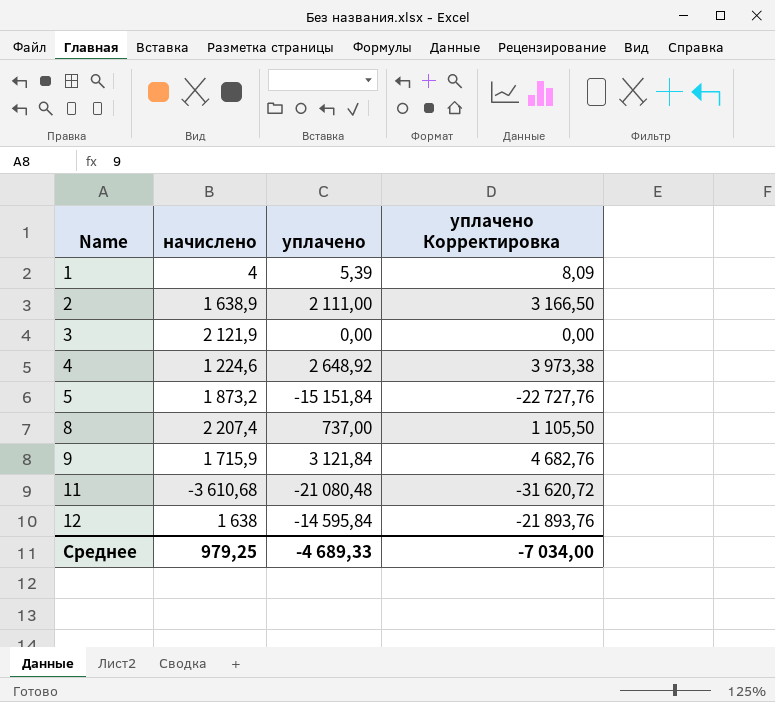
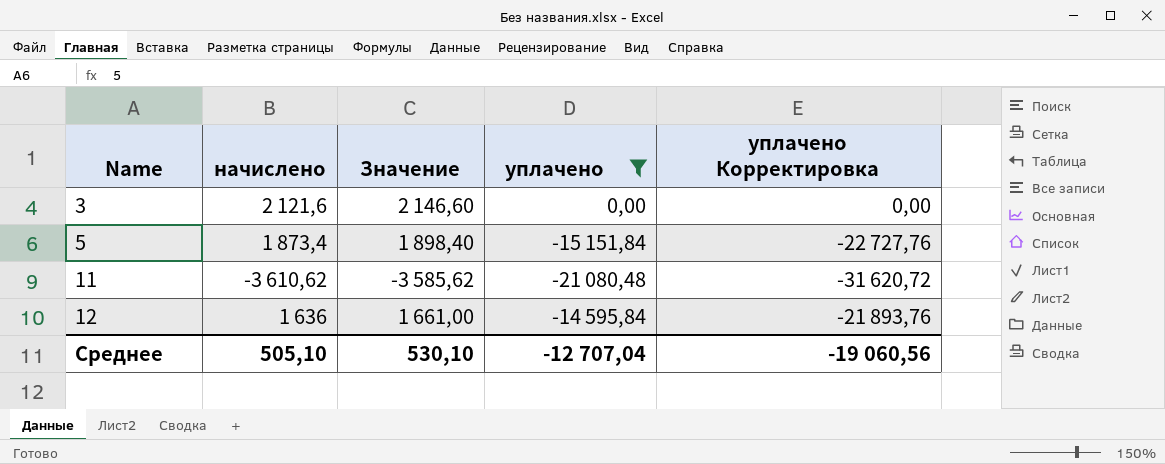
filter: none -> уплачено <= 0,00
column Значение | formula: none -> [начислено] + 25
3 | начислено: 2 121,9 -> 2 121,6
5 | начислено: 1 873,2 -> 1 873,4
11 | начислено: -3 610,68 -> -3 610,62
12 | начислено: 1 638 -> 1 636
Среднее | начислено: 979,25 -> 505,10
Среднее | уплачено: -4 689,33 -> -12 707,04
Среднее | уплачено Корректировка: -7 034,00 -> -19 060,56

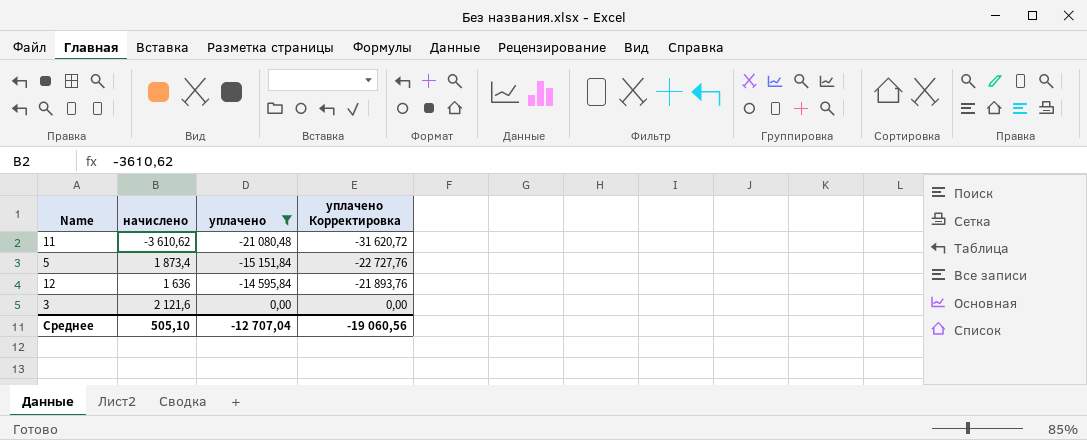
row order: Name ascending -> уплачено ascending
column Значение | formula: [начислено] + 25 -> none

